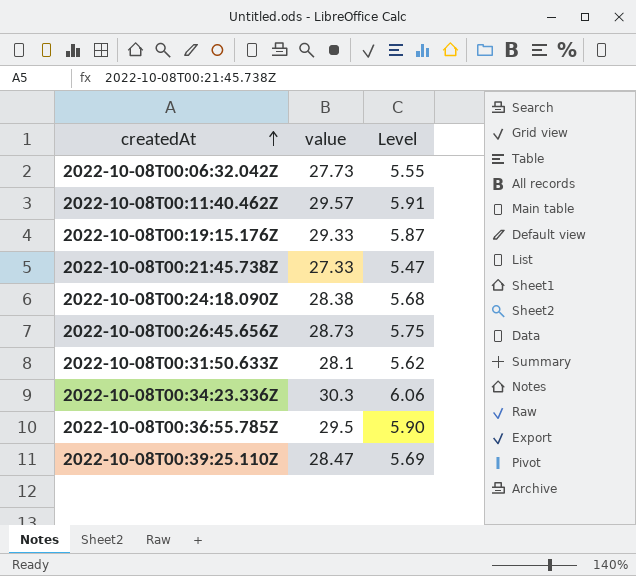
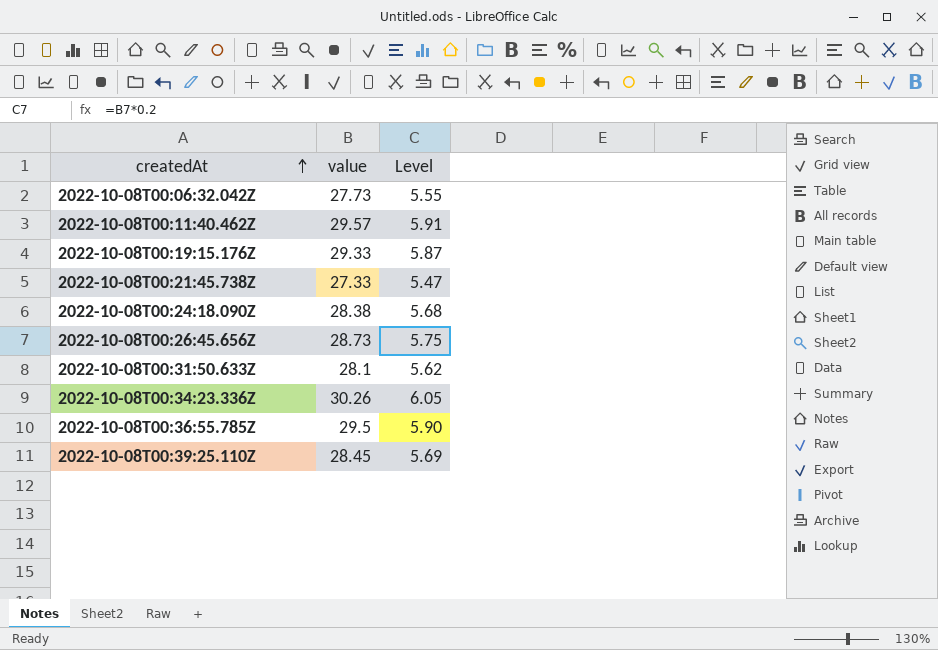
2022-10-08T00:34:23.336Z | value: 30.3 -> 30.26
2022-10-08T00:34:23.336Z | Level: 6.06 -> 6.05
2022-10-08T00:39:25.110Z | value: 28.47 -> 28.45

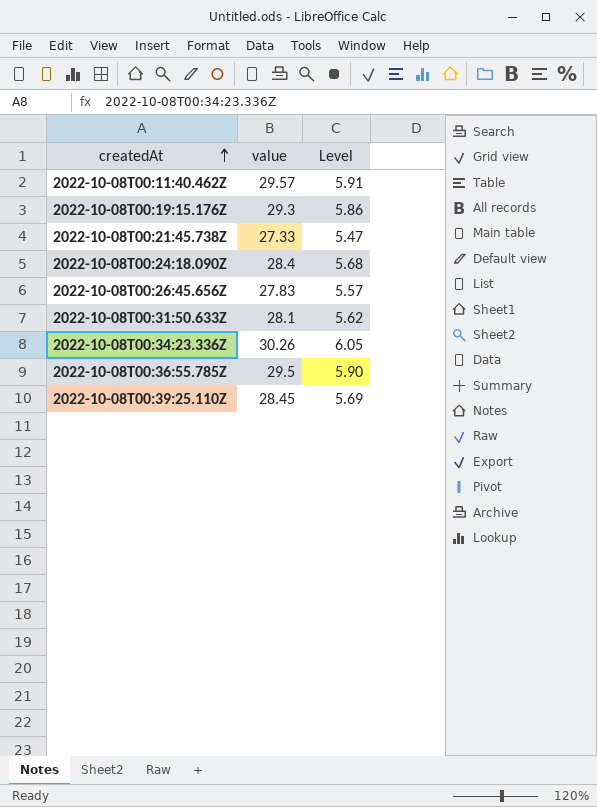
row 2022-10-08T00:06:32.042Z: 27.73 | 5.55 -> none
2022-10-08T00:19:15.176Z | value: 29.33 -> 29.3
2022-10-08T00:19:15.176Z | Level: 5.87 -> 5.86
2022-10-08T00:24:18.090Z | value: 28.38 -> 28.4
2022-10-08T00:26:45.656Z | value: 28.73 -> 27.83
2022-10-08T00:26:45.656Z | Level: 5.75 -> 5.57

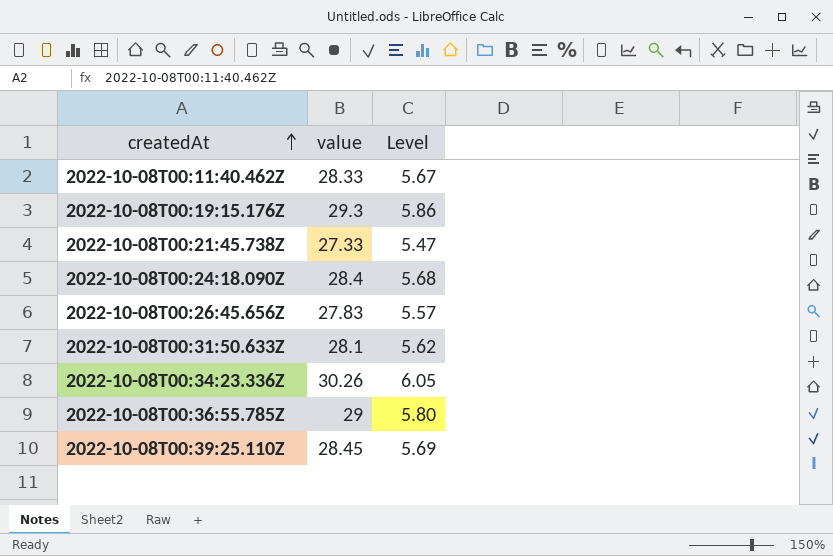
2022-10-08T00:11:40.462Z | value: 29.57 -> 28.33
2022-10-08T00:11:40.462Z | Level: 5.91 -> 5.67
2022-10-08T00:36:55.785Z | value: 29.5 -> 29
2022-10-08T00:36:55.785Z | Level: 5.90 -> 5.80

